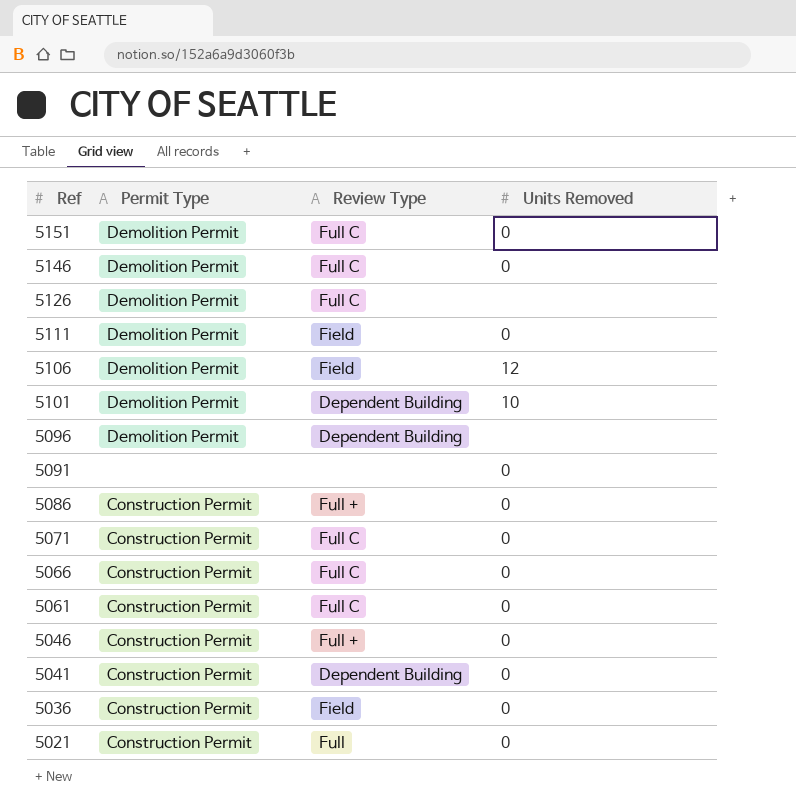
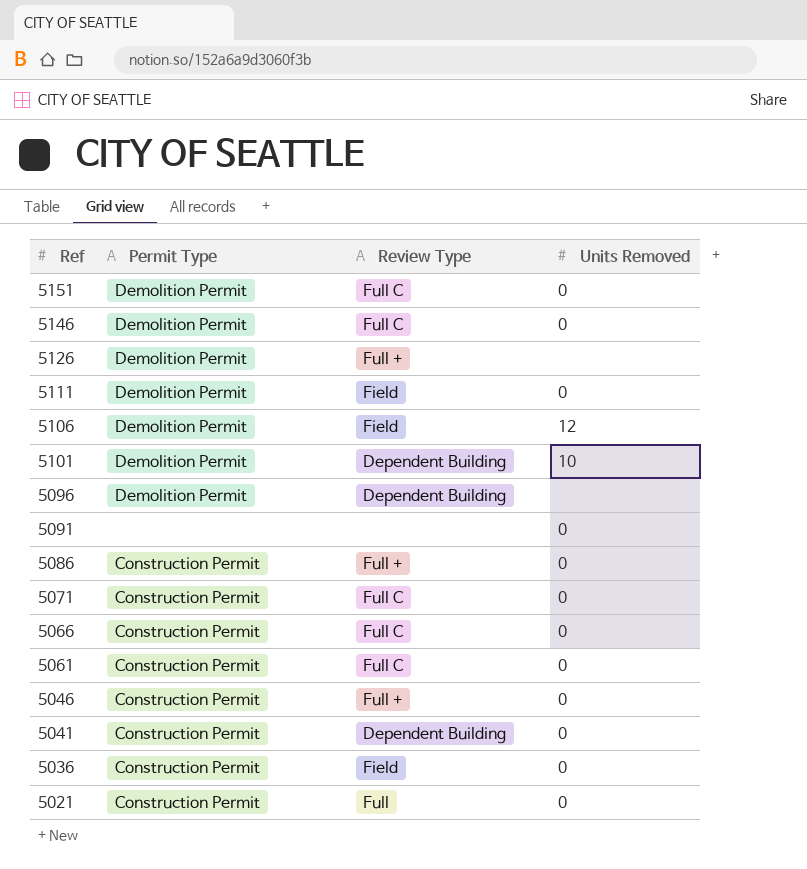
5126 | Review Type: Full C -> Full +

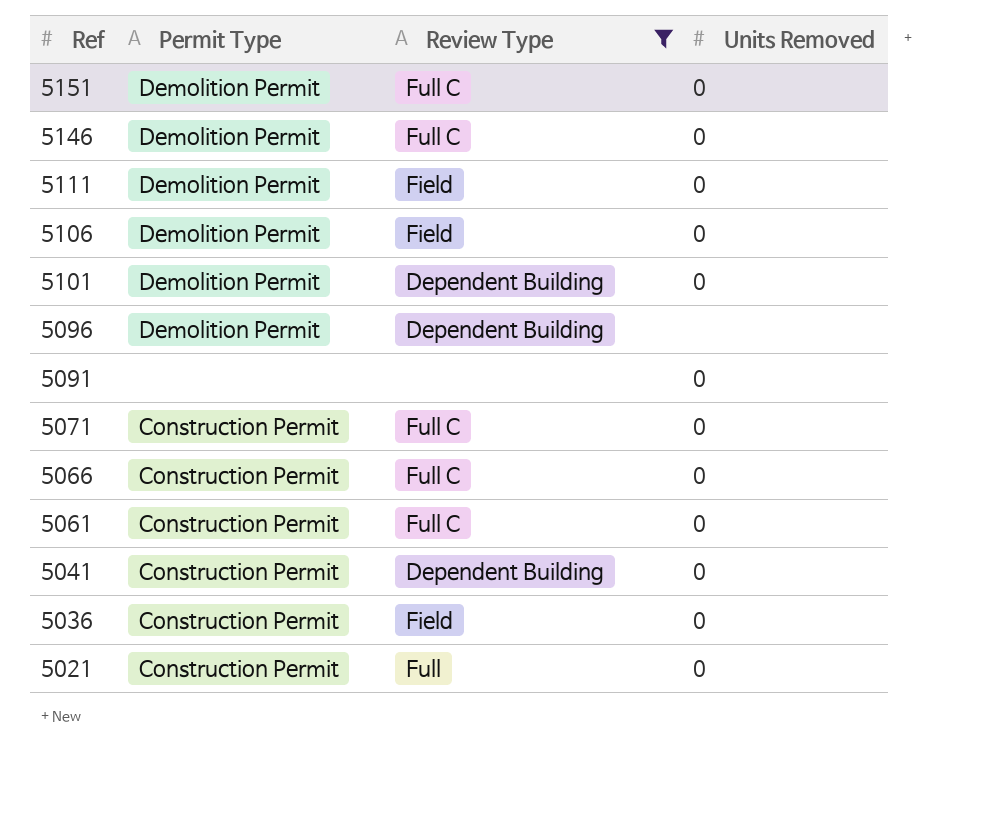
filter: none -> Review Type != Full +
5106 | Units Removed: 12 -> 0
5101 | Units Removed: 10 -> 0

